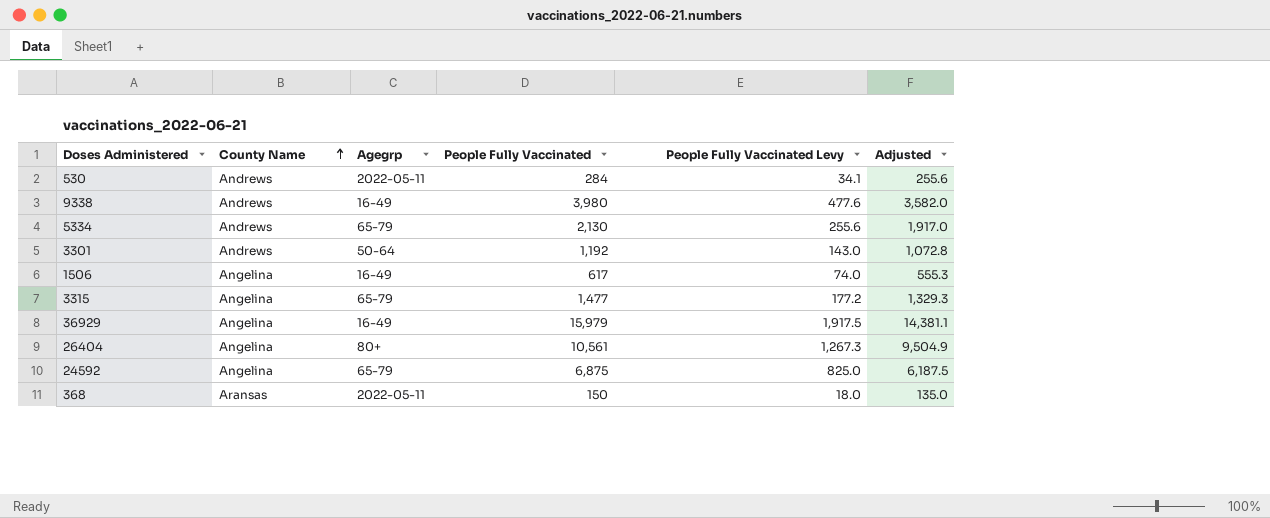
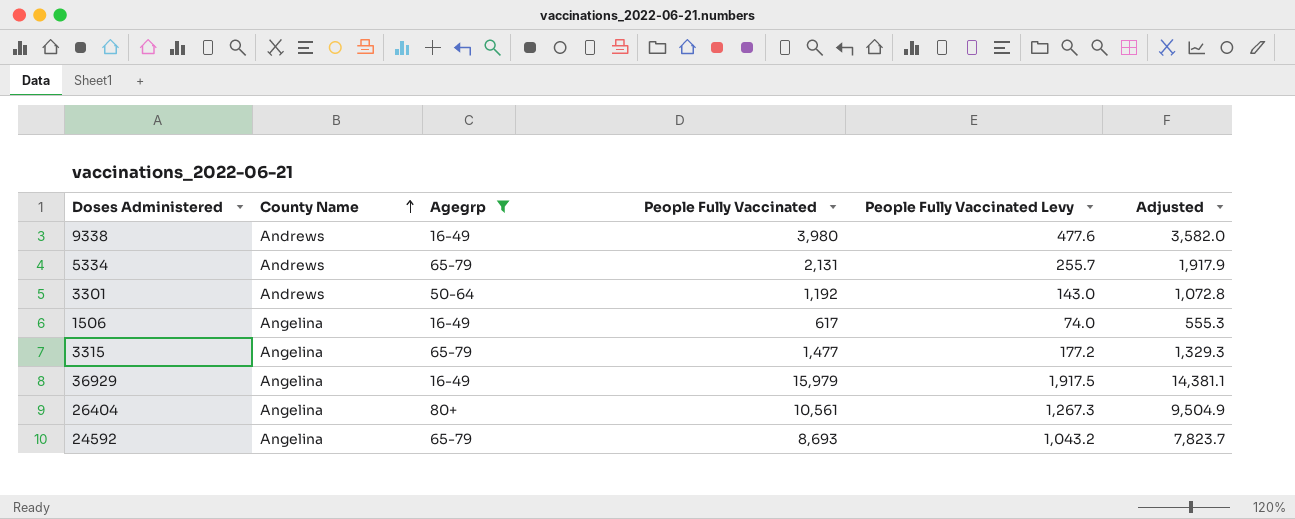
filter: none -> Agegrp != 2022-05-11
5334 | People Fully Vaccinated: 2,130 -> 2,131
5334 | People Fully Vaccinated Levy: 255.6 -> 255.7
5334 | Adjusted: 1,917.0 -> 1,917.9
24592 | People Fully Vaccinated: 6,875 -> 8,693
24592 | People Fully Vaccinated Levy: 825.0 -> 1,043.2
24592 | Adjusted: 6,187.5 -> 7,823.7

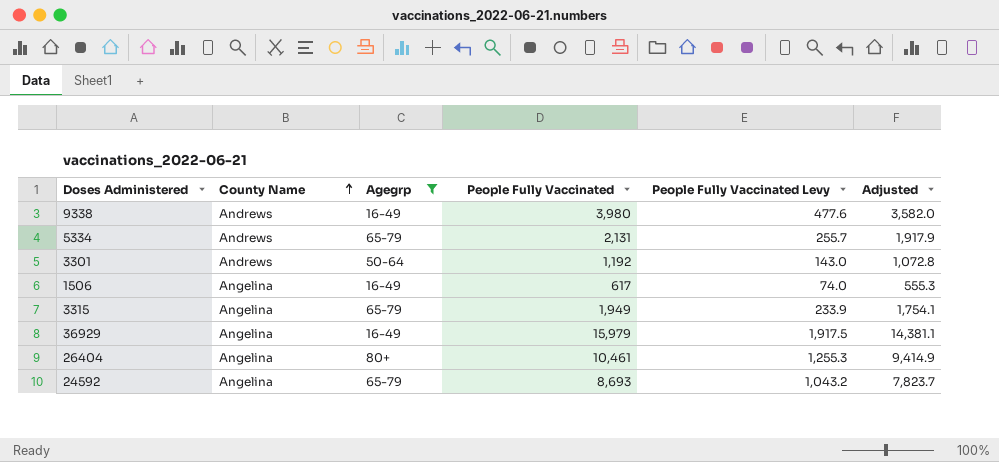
3315 | People Fully Vaccinated: 1,477 -> 1,949
3315 | People Fully Vaccinated Levy: 177.2 -> 233.9
3315 | Adjusted: 1,329.3 -> 1,754.1
26404 | People Fully Vaccinated: 10,561 -> 10,461
26404 | People Fully Vaccinated Levy: 1,267.3 -> 1,255.3
26404 | Adjusted: 9,504.9 -> 9,414.9

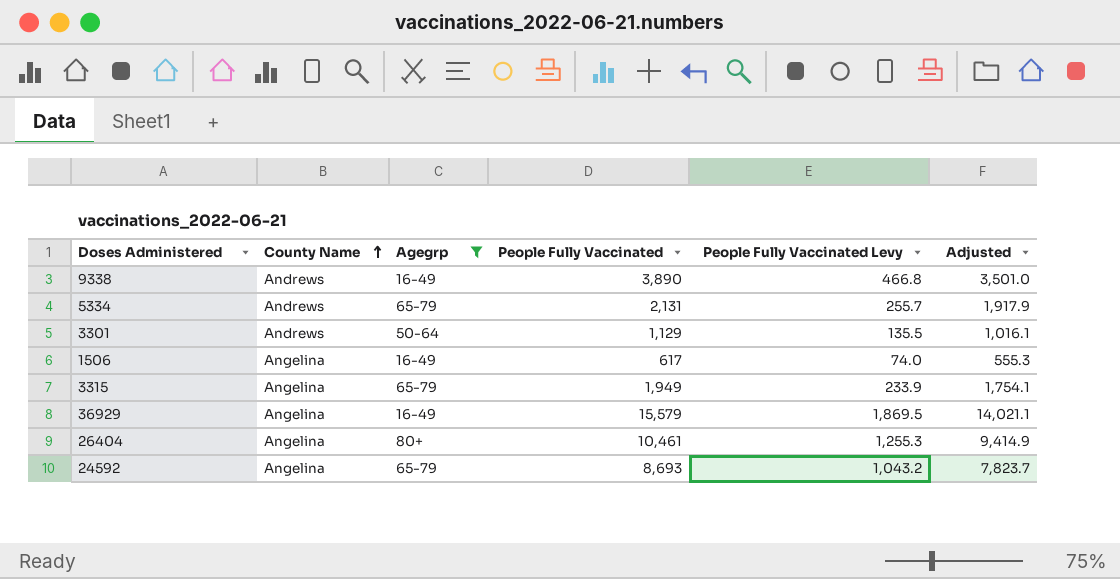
9338 | People Fully Vaccinated: 3,980 -> 3,890
9338 | People Fully Vaccinated Levy: 477.6 -> 466.8
9338 | Adjusted: 3,582.0 -> 3,501.0
3301 | People Fully Vaccinated: 1,192 -> 1,129
3301 | People Fully Vaccinated Levy: 143.0 -> 135.5
3301 | Adjusted: 1,072.8 -> 1,016.1
36929 | People Fully Vaccinated: 15,979 -> 15,579
36929 | People Fully Vaccinated Levy: 1,917.5 -> 1,869.5
36929 | Adjusted: 14,381.1 -> 14,021.1

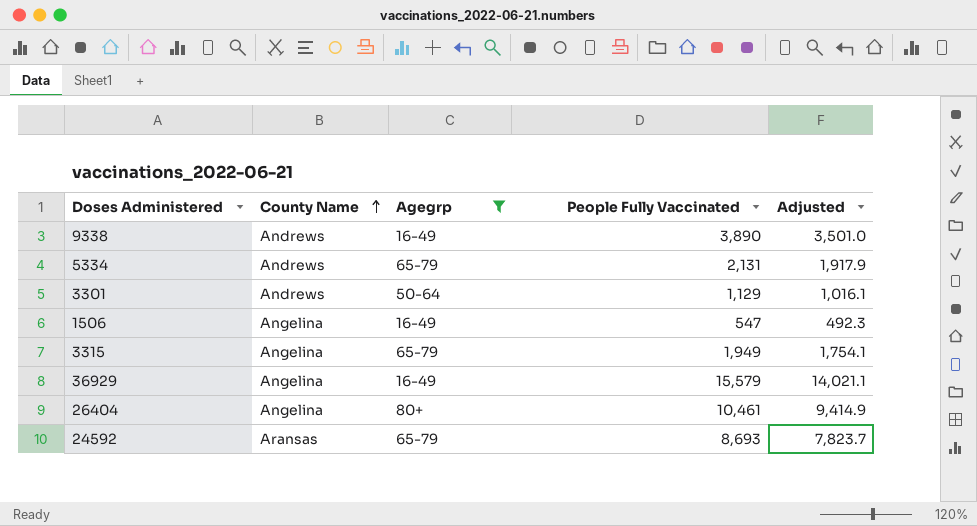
column People Fully Vaccinated Levy | formula: [People Fully Vaccinated] * 0.12 -> none
1506 | People Fully Vaccinated: 617 -> 547
1506 | Adjusted: 555.3 -> 492.3
24592 | County Name: Angelina -> Aransas

